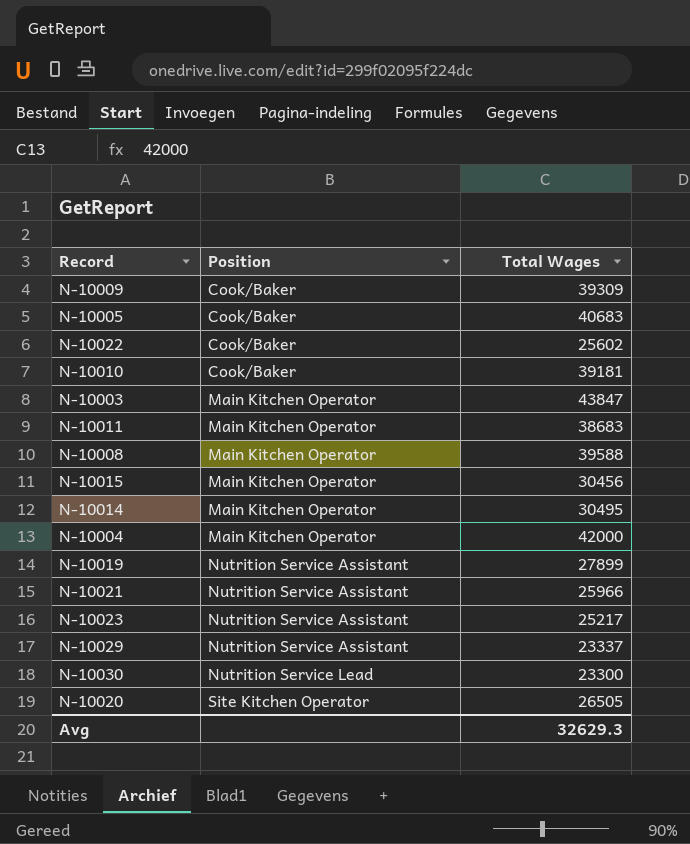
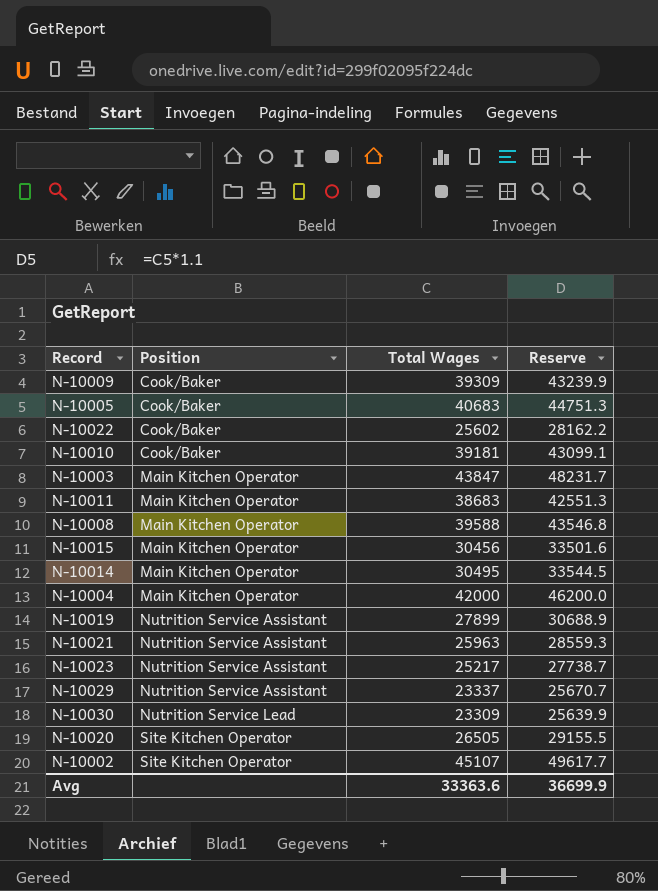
column Reserve | formula: none -> [Total Wages] * 1.1
N-10021 | Total Wages: 25966 -> 25963
N-10030 | Total Wages: 23300 -> 23309
row N-10002: none -> Site Kitchen Operator | 45107 | 49617.7
Avg | Total Wages: 32629.3 -> 33363.6

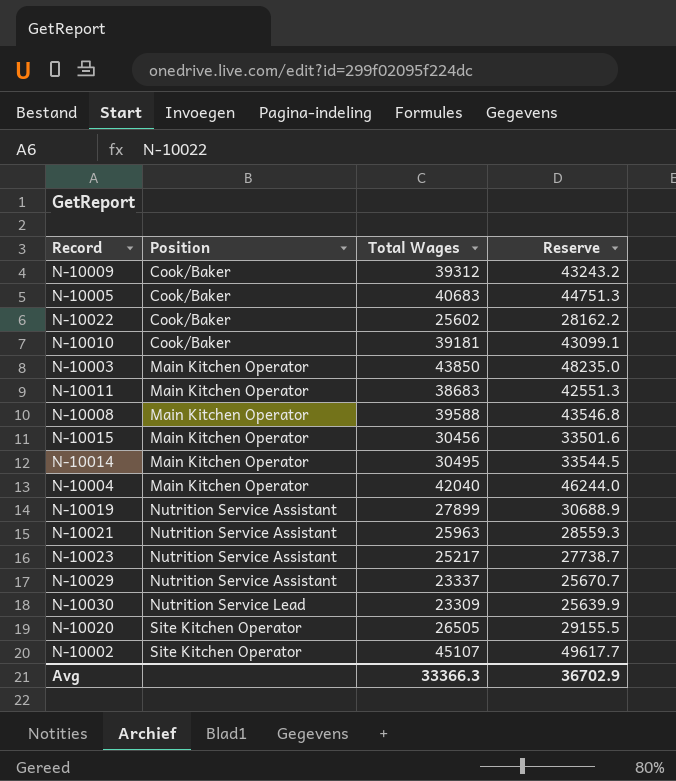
N-10009 | Total Wages: 39309 -> 39312
N-10009 | Reserve: 43239.9 -> 43243.2
N-10003 | Total Wages: 43847 -> 43850
N-10003 | Reserve: 48231.7 -> 48235.0
N-10004 | Total Wages: 42000 -> 42040
N-10004 | Reserve: 46200.0 -> 46244.0
Avg | Total Wages: 33363.6 -> 33366.3
Avg | Reserve: 36699.9 -> 36702.9

